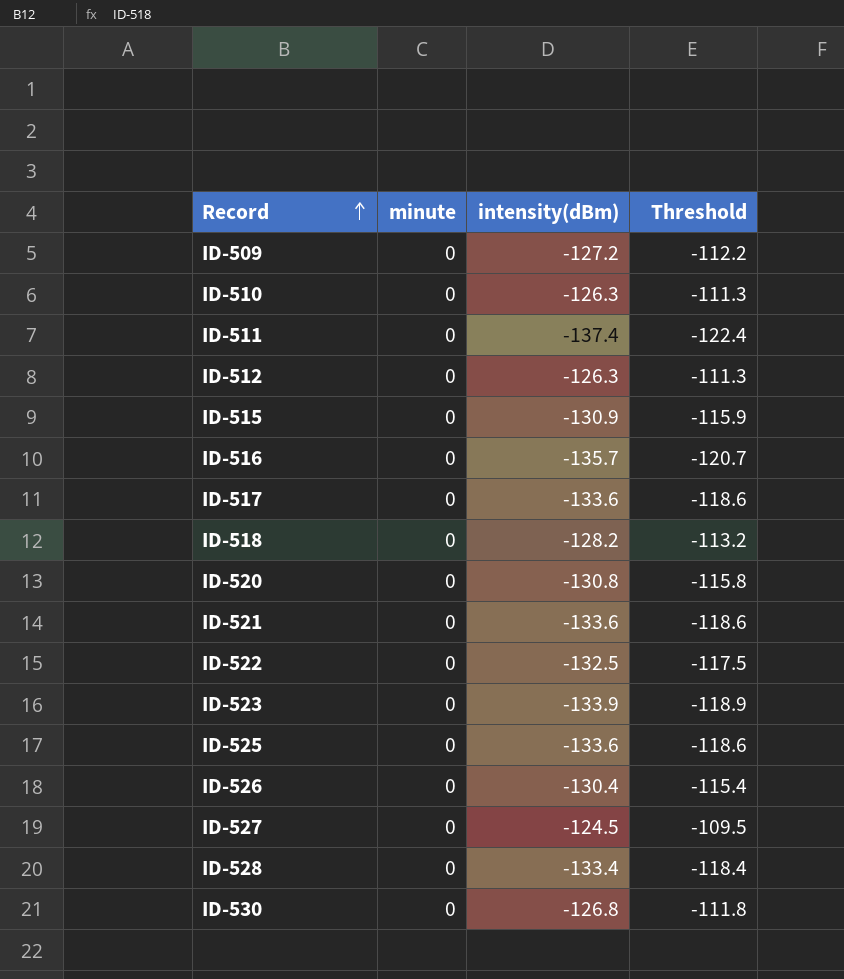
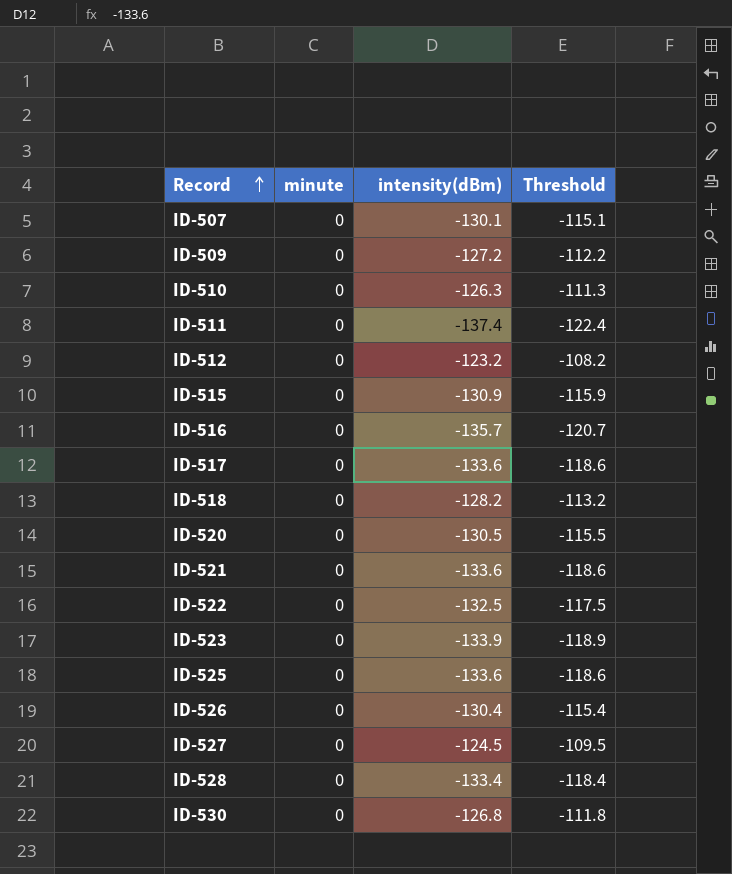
row ID-507: none -> 0 | -130.1 | -115.1
ID-512 | intensity(dBm): -126.3 -> -123.2
ID-512 | Threshold: -111.3 -> -108.2
ID-520 | intensity(dBm): -130.8 -> -130.5
ID-520 | Threshold: -115.8 -> -115.5

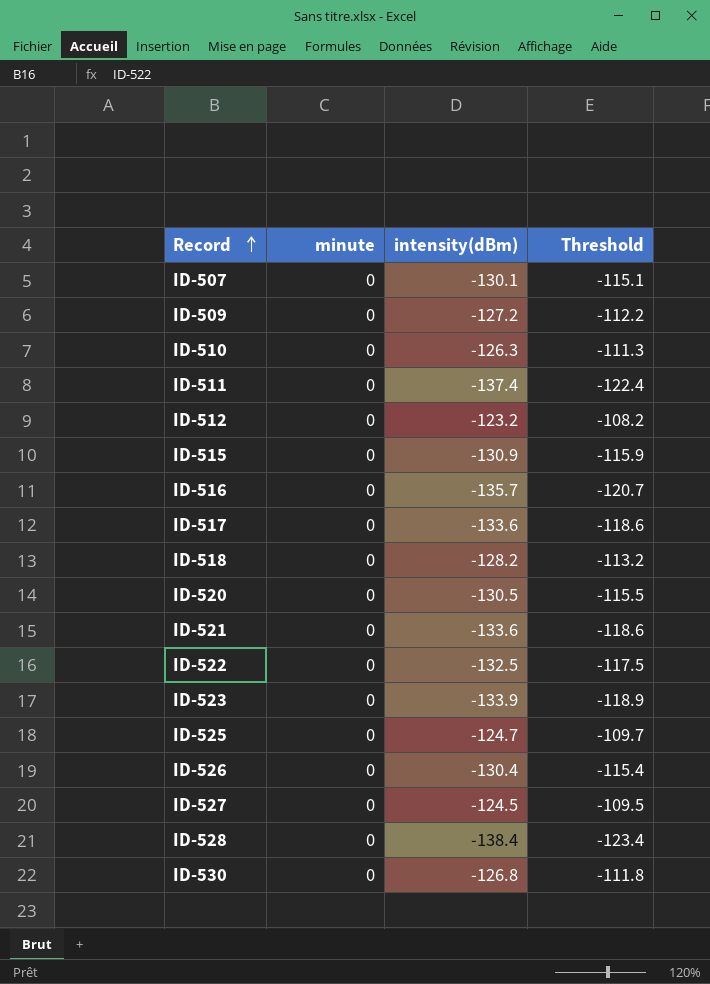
ID-525 | intensity(dBm): -133.6 -> -124.7
ID-525 | Threshold: -118.6 -> -109.7
ID-528 | intensity(dBm): -133.4 -> -138.4
ID-528 | Threshold: -118.4 -> -123.4

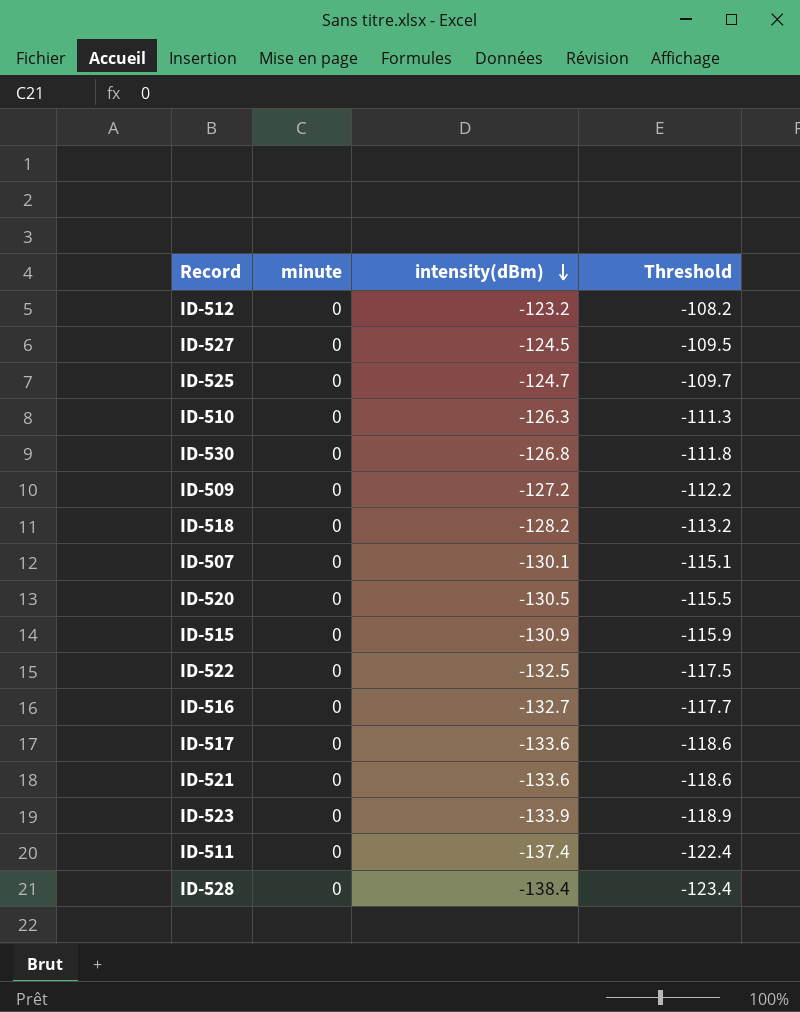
row order: Record ascending -> intensity(dBm) descending
row ID-526: 0 | -130.4 | -115.4 -> none
ID-516 | intensity(dBm): -135.7 -> -132.7
ID-516 | Threshold: -120.7 -> -117.7

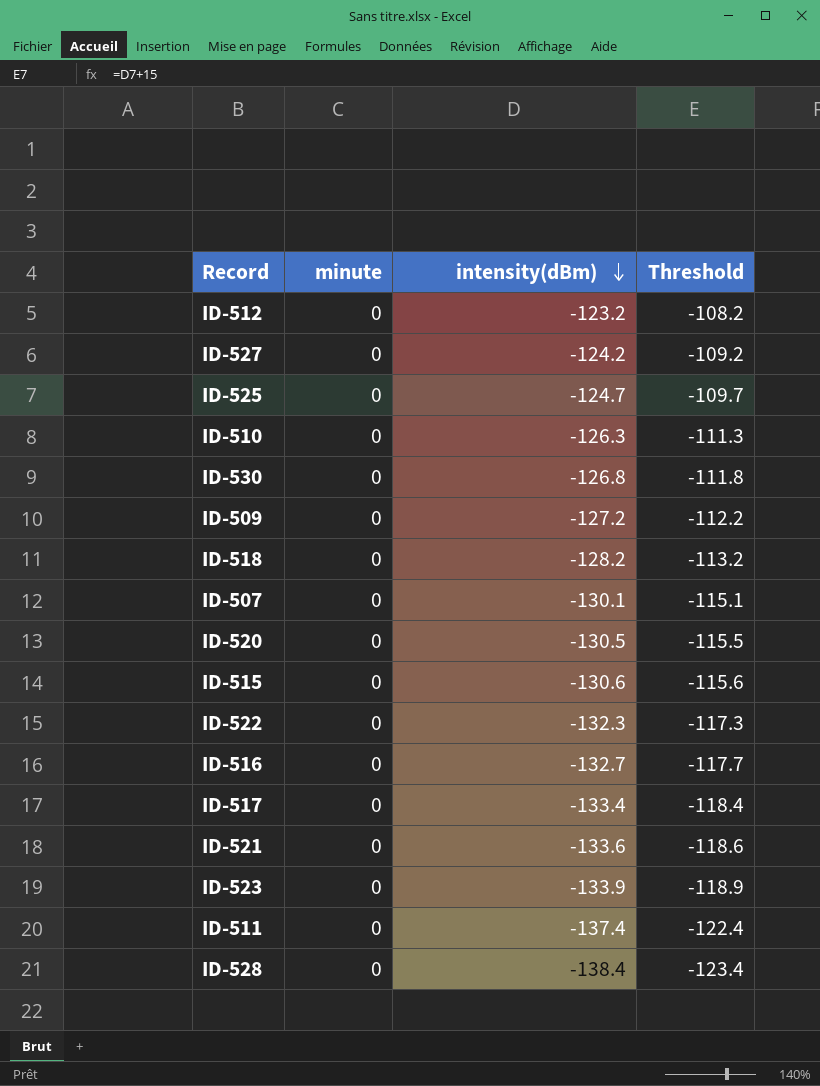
ID-527 | intensity(dBm): -124.5 -> -124.2
ID-527 | Threshold: -109.5 -> -109.2
ID-515 | intensity(dBm): -130.9 -> -130.6
ID-515 | Threshold: -115.9 -> -115.6
ID-522 | intensity(dBm): -132.5 -> -132.3
ID-522 | Threshold: -117.5 -> -117.3
ID-517 | intensity(dBm): -133.6 -> -133.4
ID-517 | Threshold: -118.6 -> -118.4

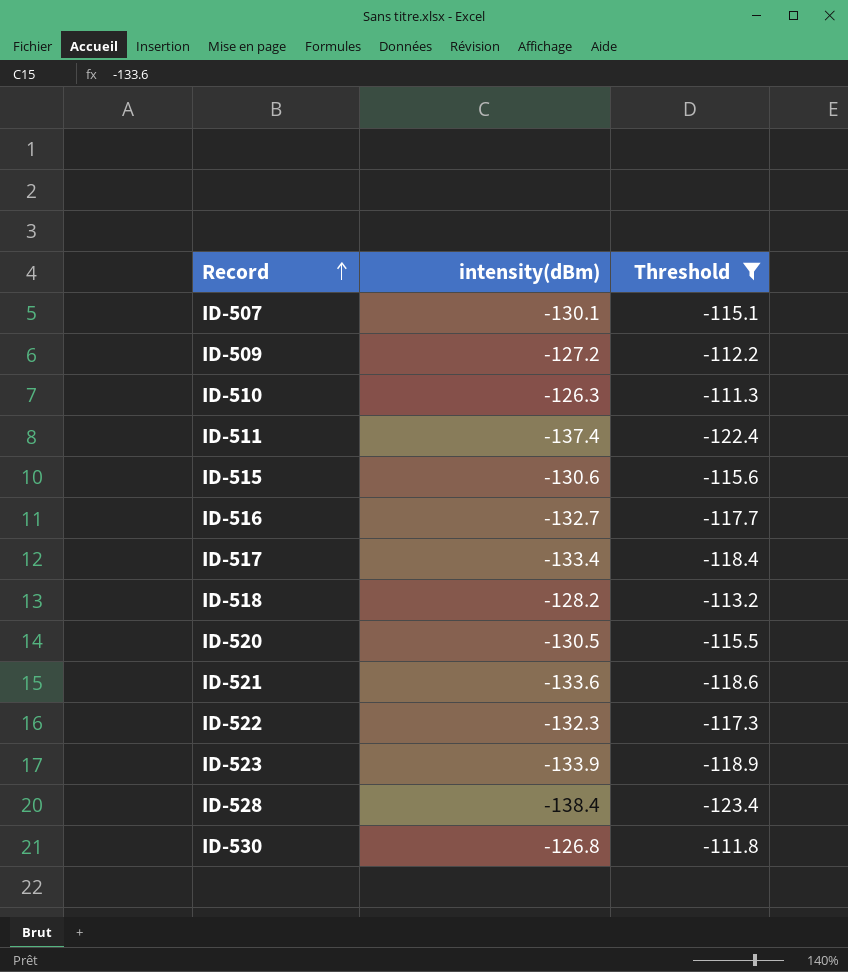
filter: none -> Threshold <= -111.3
row order: intensity(dBm) descending -> Record ascending
column minute | position: 2 -> none

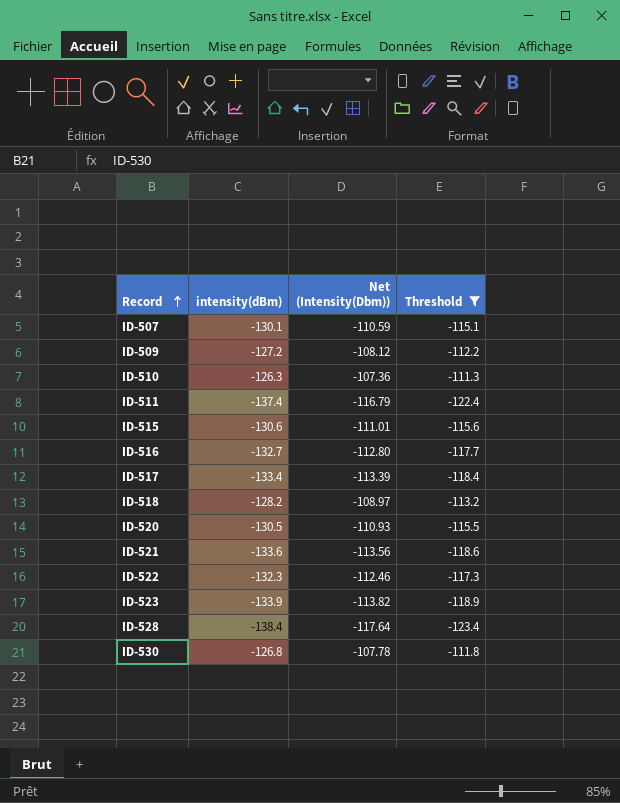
column Net (Intensity(Dbm)) | formula: none -> [intensity(dBm)] * 0.85

